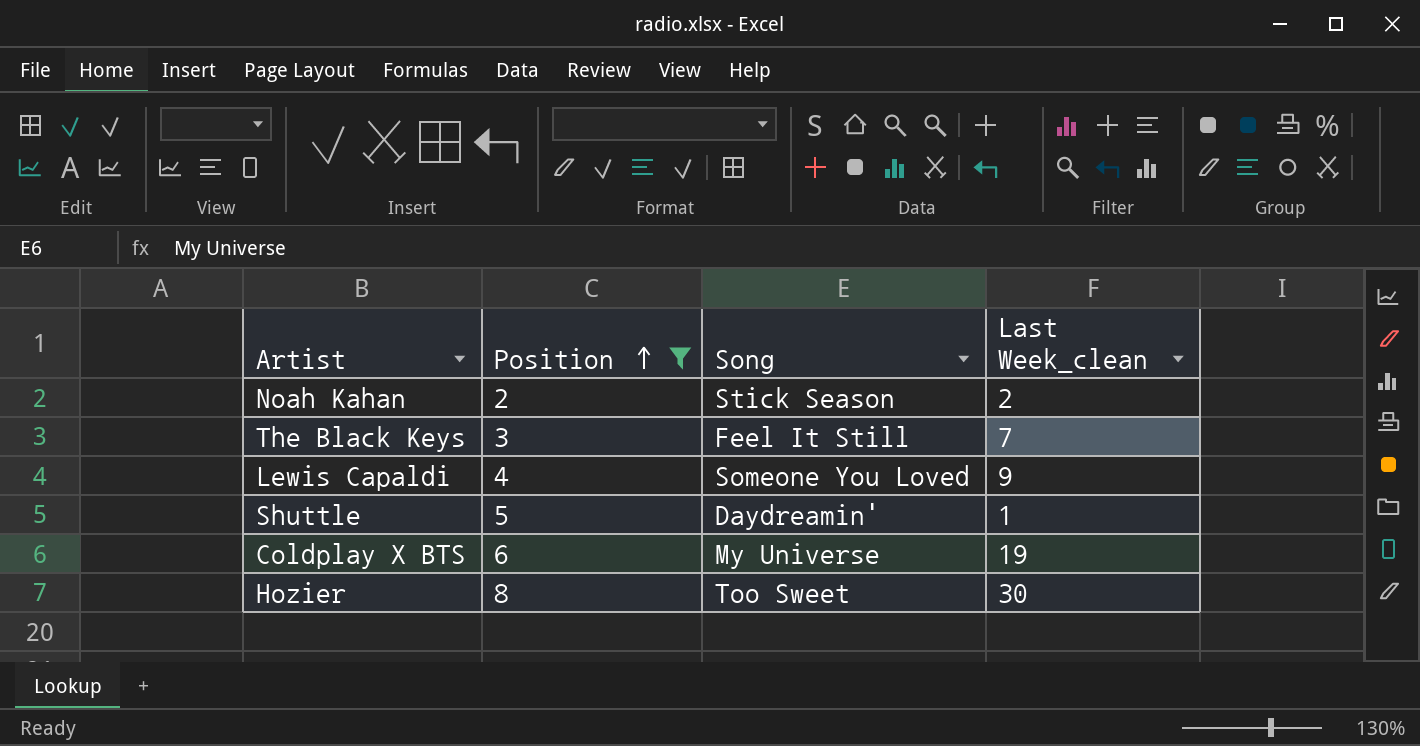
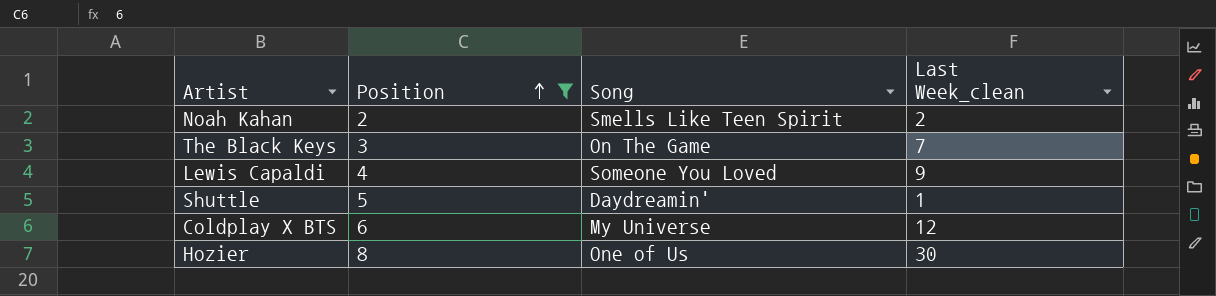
Noah Kahan | Song: Stick Season -> Smells Like Teen Spirit
The Black Keys | Song: Feel It Still -> On The Game
Coldplay X BTS | Last Week_clean: 19 -> 12
Hozier | Song: Too Sweet -> One of Us

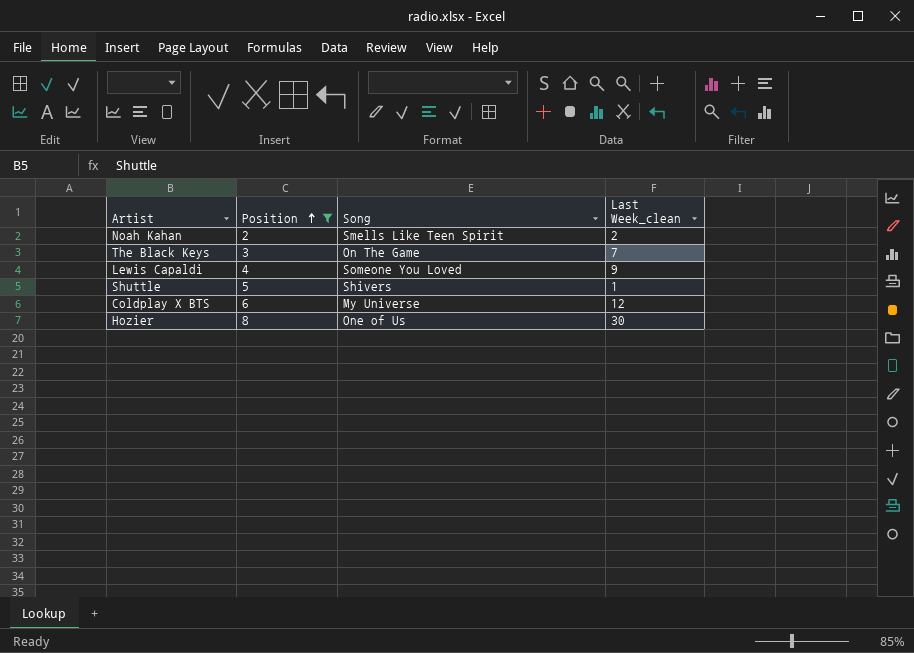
Shuttle | Song: Daydreamin' -> Shivers

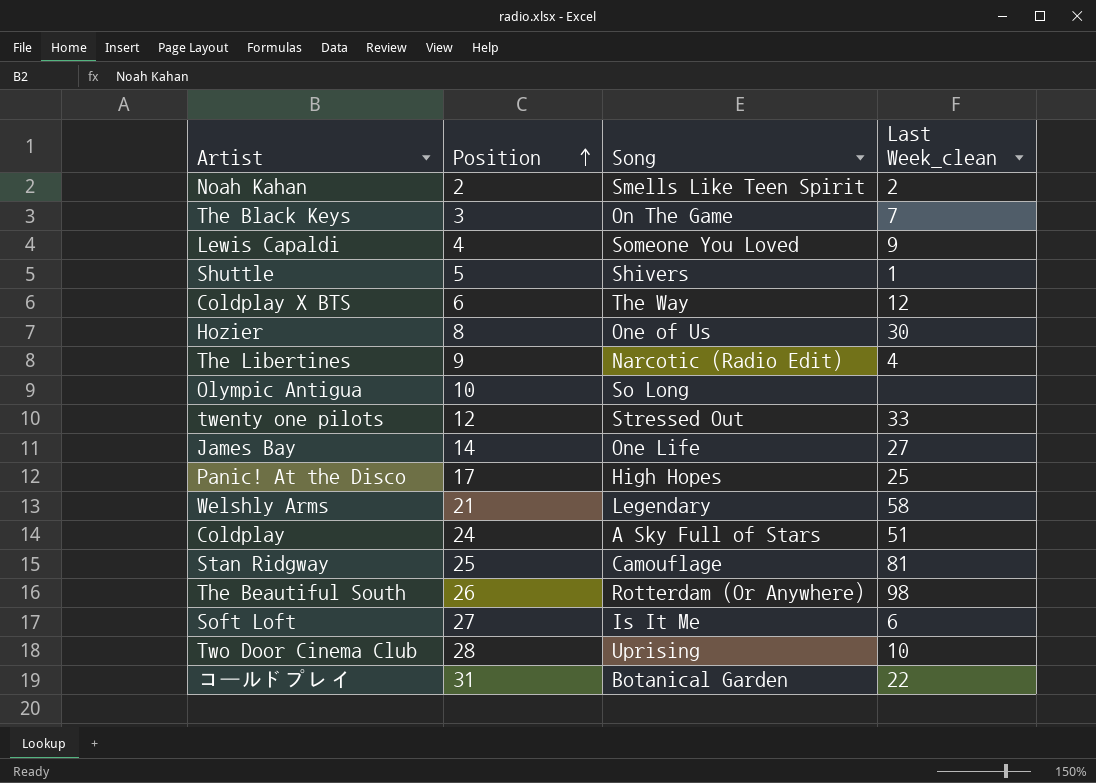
filter: Position <= 8 -> none
Coldplay X BTS | Song: My Universe -> The Way

